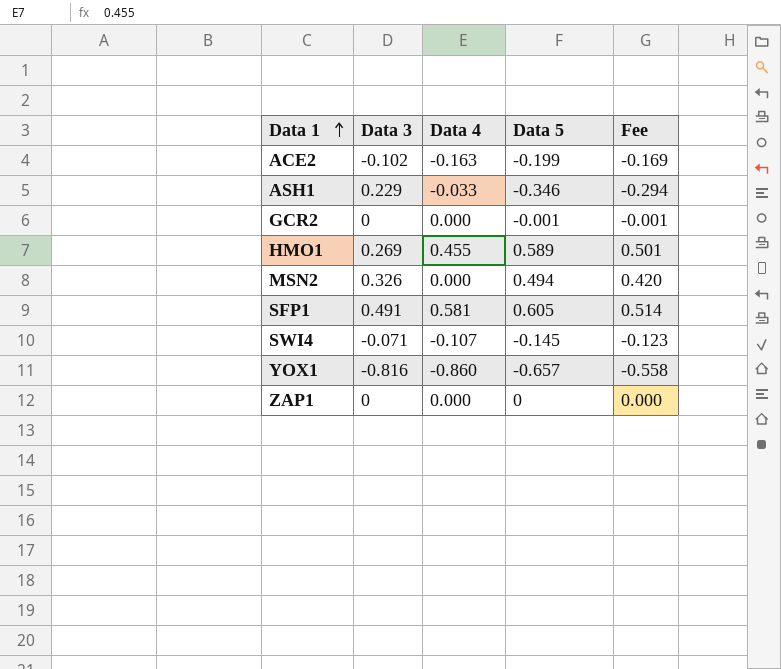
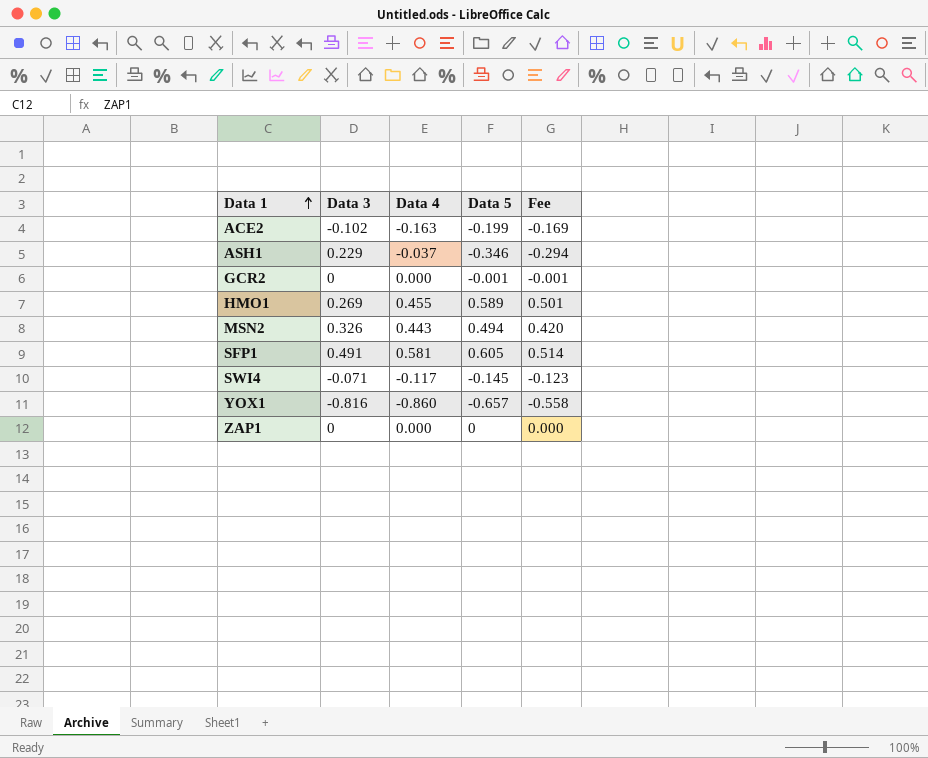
ASH1 | Data 4: -0.033 -> -0.037
MSN2 | Data 4: 0.000 -> 0.443
SWI4 | Data 4: -0.107 -> -0.117

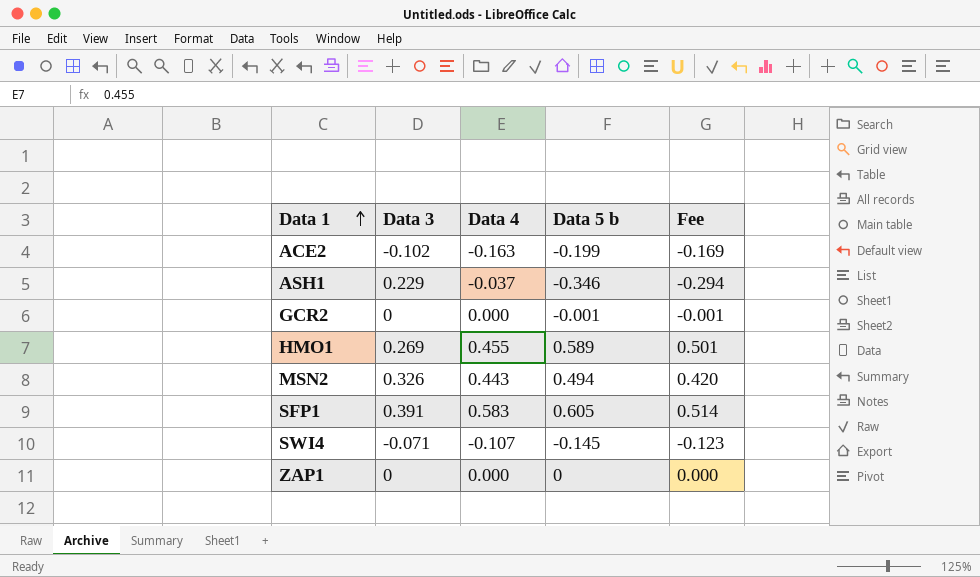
column name: Data 5 -> Data 5 b
row YOX1: -0.816 | -0.860 | -0.657 | -0.558 -> none
SFP1 | Data 3: 0.491 -> 0.391
SFP1 | Data 4: 0.581 -> 0.583
SWI4 | Data 4: -0.117 -> -0.107

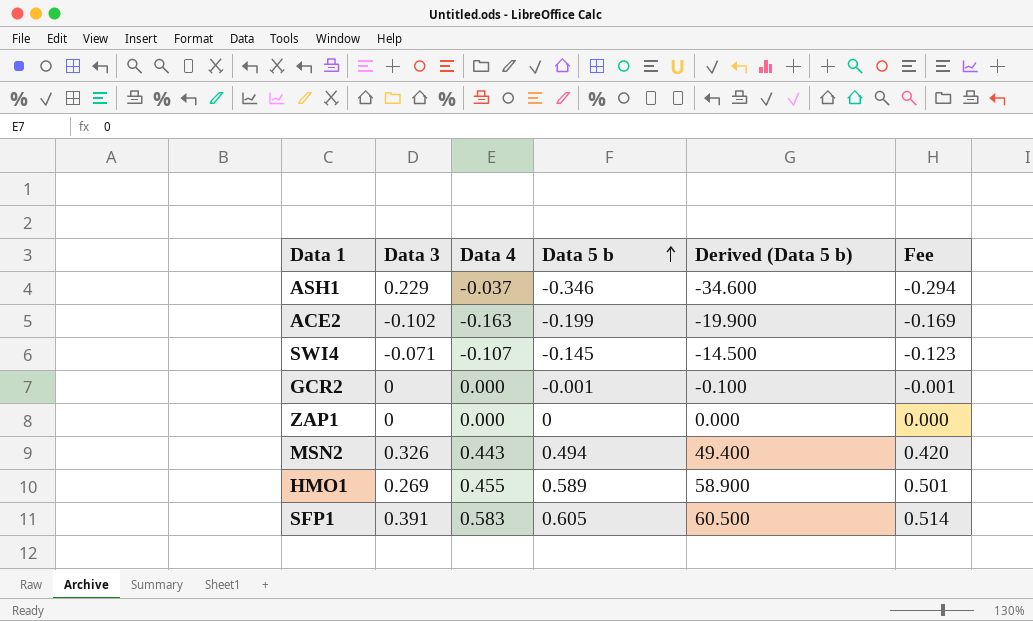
row order: Data 1 ascending -> Data 5 b ascending
column Derived (Data 5 b) | formula: none -> [Data 5 b] * 100

